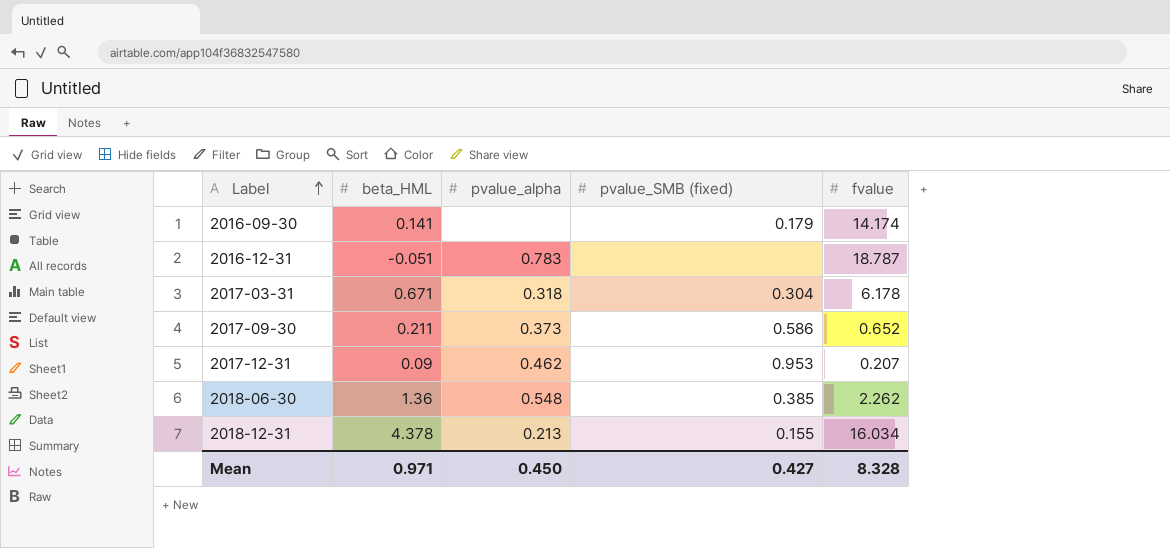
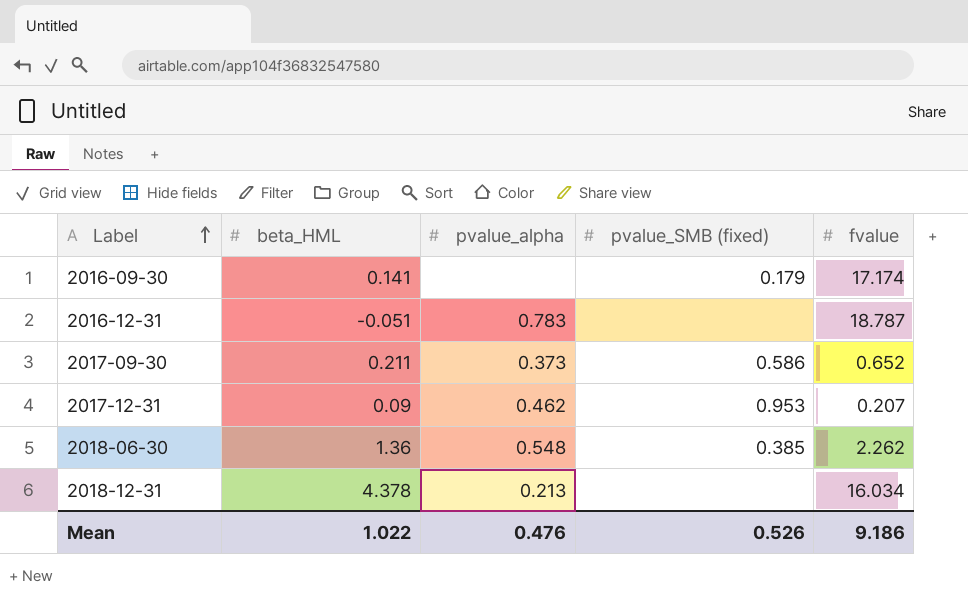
row 2017-03-31: 0.671 | 0.318 | 0.304 | 6.178 -> none
2016-09-30 | fvalue: 14.174 -> 17.174
2018-12-31 | pvalue_SMB (fixed): 0.155 -> none
Mean | beta_HML: 0.971 -> 1.022
Mean | pvalue_alpha: 0.450 -> 0.476
Mean | pvalue_SMB (fixed): 0.427 -> 0.526
Mean | fvalue: 8.328 -> 9.186

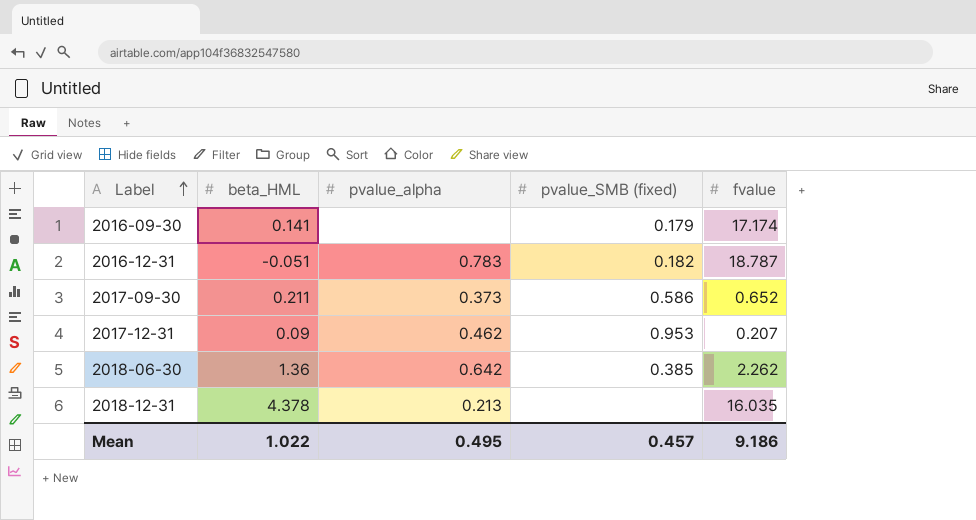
2016-12-31 | pvalue_SMB (fixed): none -> 0.182
2018-06-30 | pvalue_alpha: 0.548 -> 0.642
2018-12-31 | fvalue: 16.034 -> 16.035
Mean | pvalue_alpha: 0.476 -> 0.495
Mean | pvalue_SMB (fixed): 0.526 -> 0.457

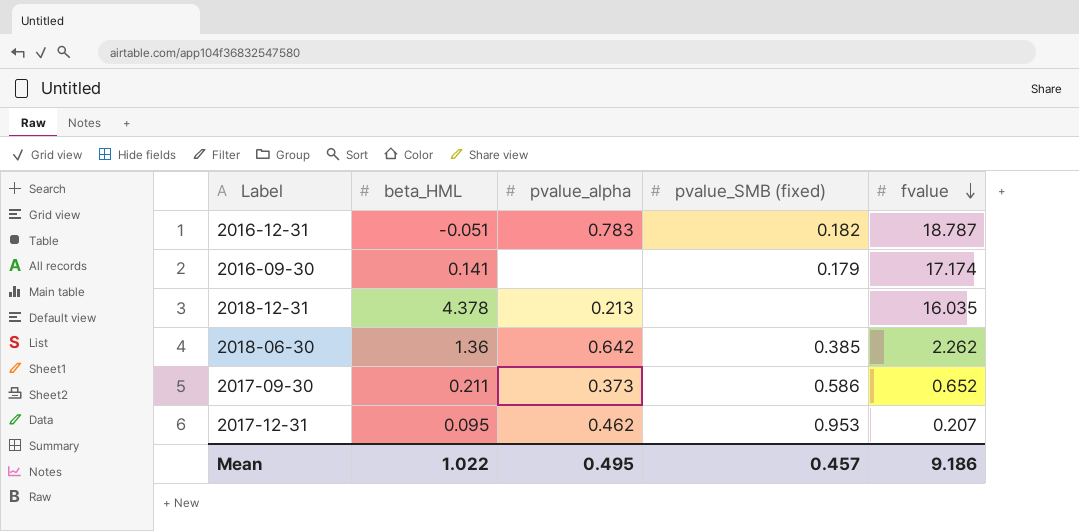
row order: Label ascending -> fvalue descending
2017-12-31 | beta_HML: 0.09 -> 0.095

